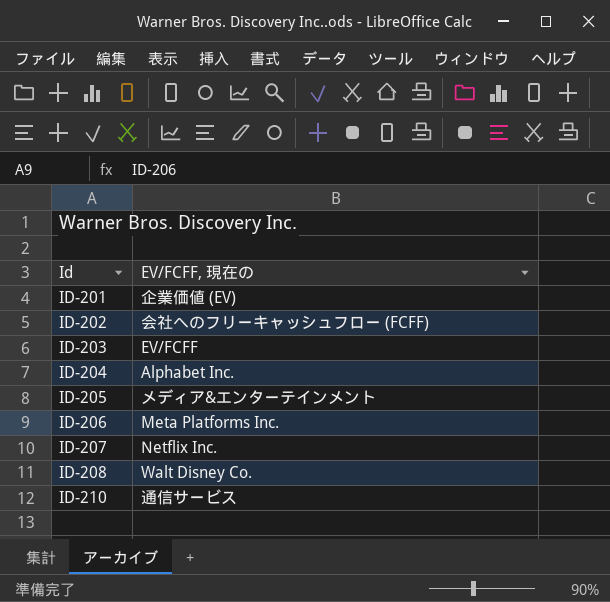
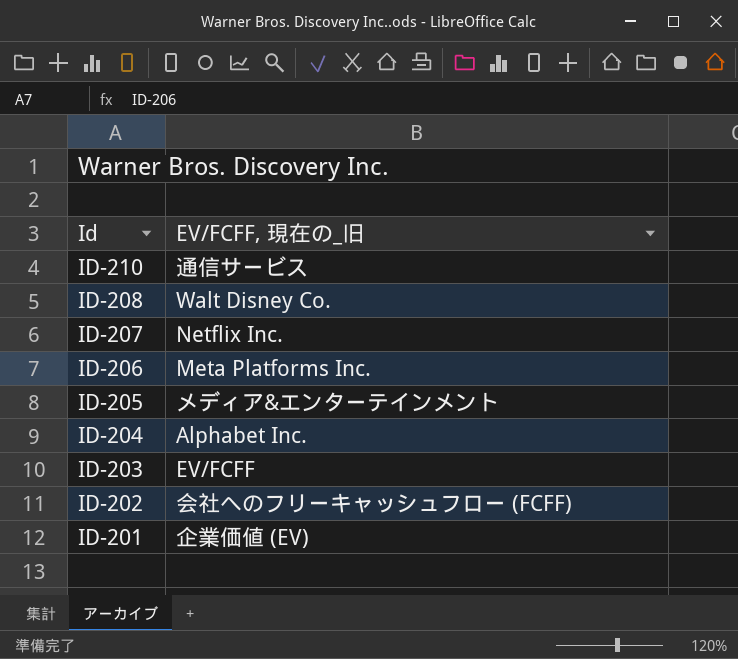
row order: Id ascending -> Id descending
column name: EV/FCFF, 現在の -> EV/FCFF, 現在の_旧

